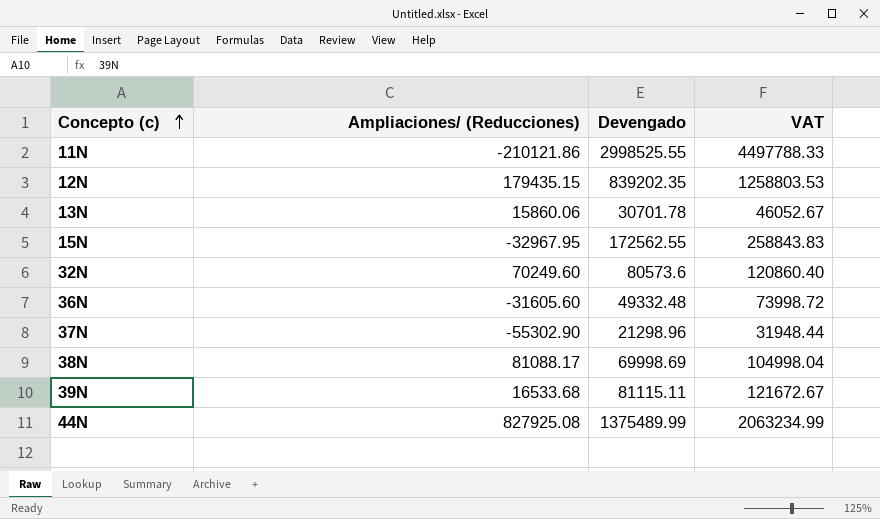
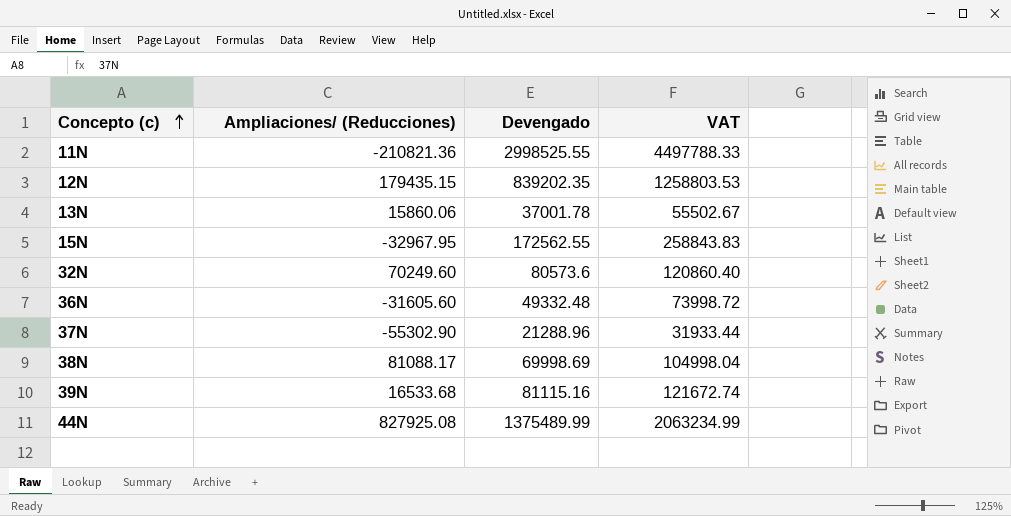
11N | Ampliaciones/ (Reducciones): -210121.86 -> -210821.36
13N | Devengado: 30701.78 -> 37001.78
13N | VAT: 46052.67 -> 55502.67
37N | Devengado: 21298.96 -> 21288.96
37N | VAT: 31948.44 -> 31933.44
39N | Devengado: 81115.11 -> 81115.16
39N | VAT: 121672.67 -> 121672.74

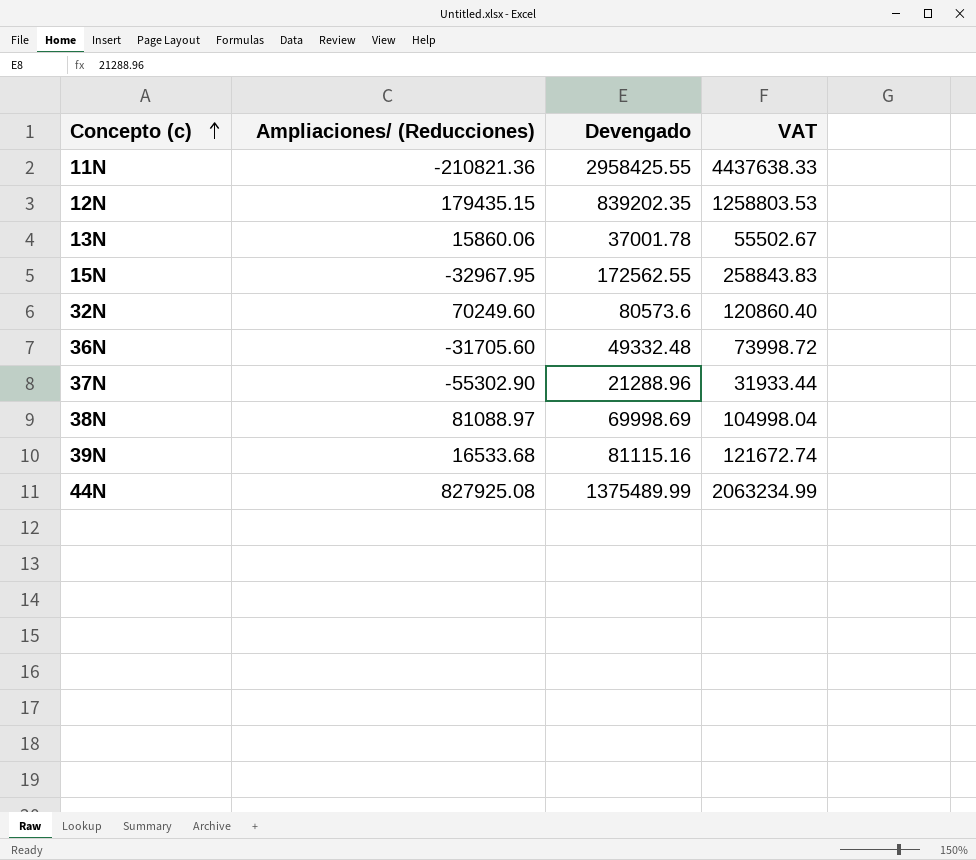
11N | Devengado: 2998525.55 -> 2958425.55
11N | VAT: 4497788.33 -> 4437638.33
36N | Ampliaciones/ (Reducciones): -31605.60 -> -31705.60
38N | Ampliaciones/ (Reducciones): 81088.17 -> 81088.97

